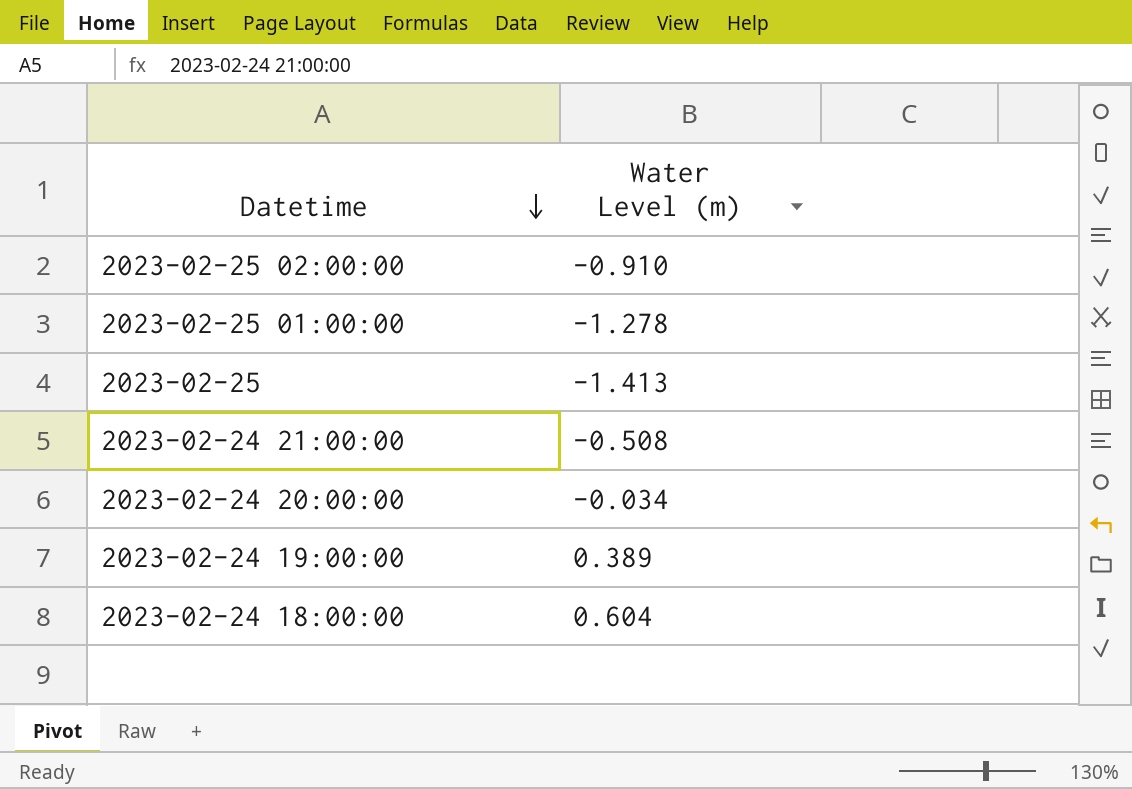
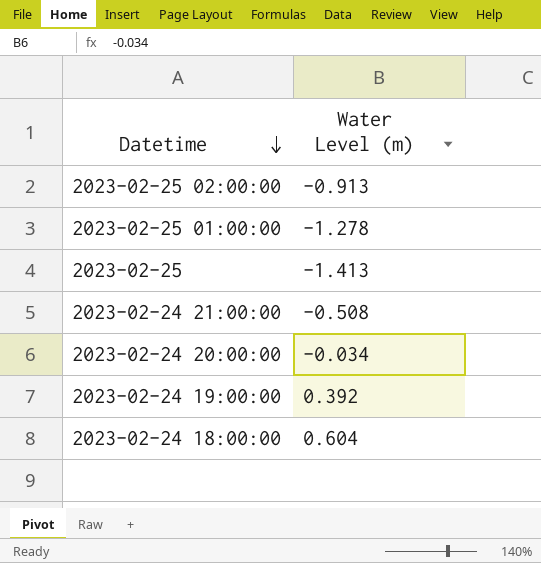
2023-02-25 02:00:00 | Water Level (m): -0.910 -> -0.913
2023-02-24 19:00:00 | Water Level (m): 0.389 -> 0.392

